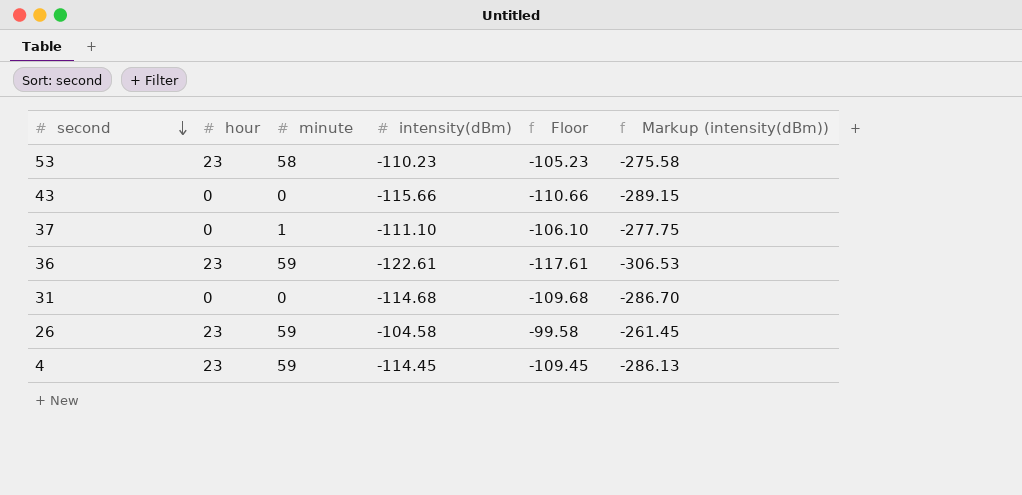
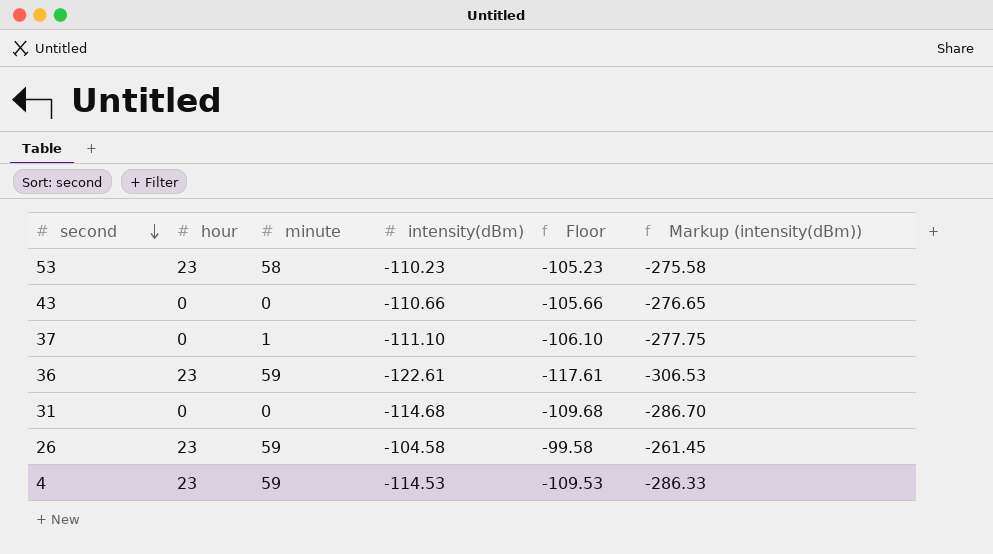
43 | intensity(dBm): -115.66 -> -110.66
43 | Floor: -110.66 -> -105.66
43 | Markup (intensity(dBm)): -289.15 -> -276.65
4 | intensity(dBm): -114.45 -> -114.53
4 | Floor: -109.45 -> -109.53
4 | Markup (intensity(dBm)): -286.13 -> -286.33

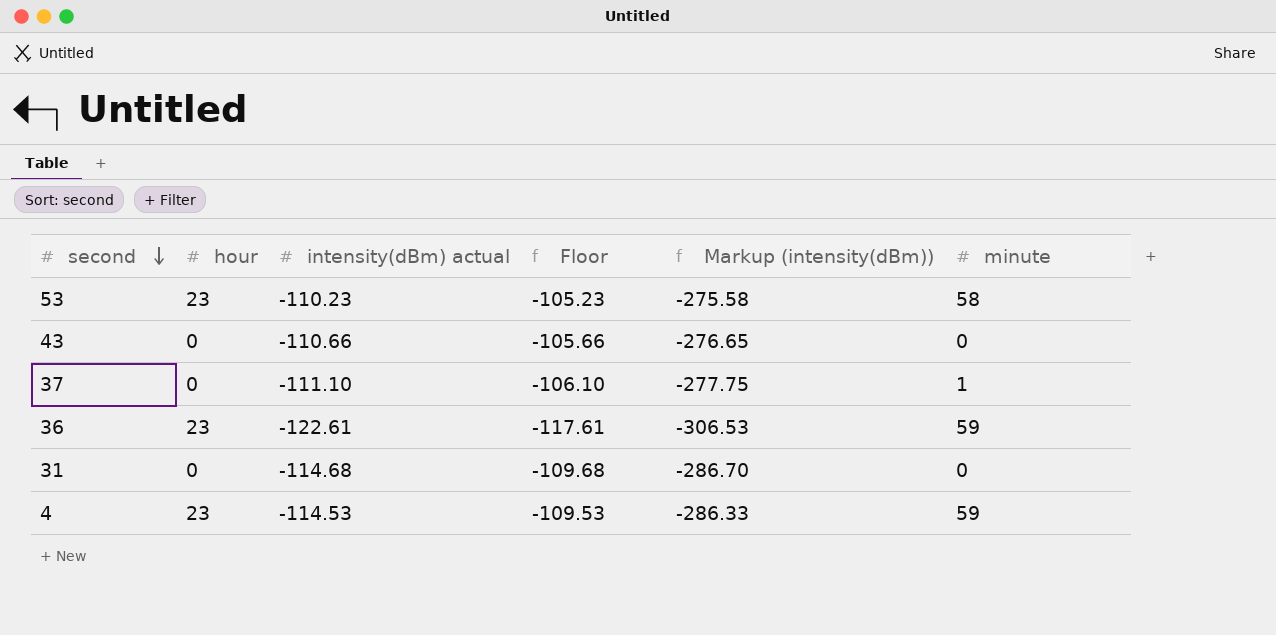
column name: intensity(dBm) -> intensity(dBm) actual
column minute | position: 3 -> 6
row 26: 23 | 59 | -104.58 | -99.58 | -261.45 -> none

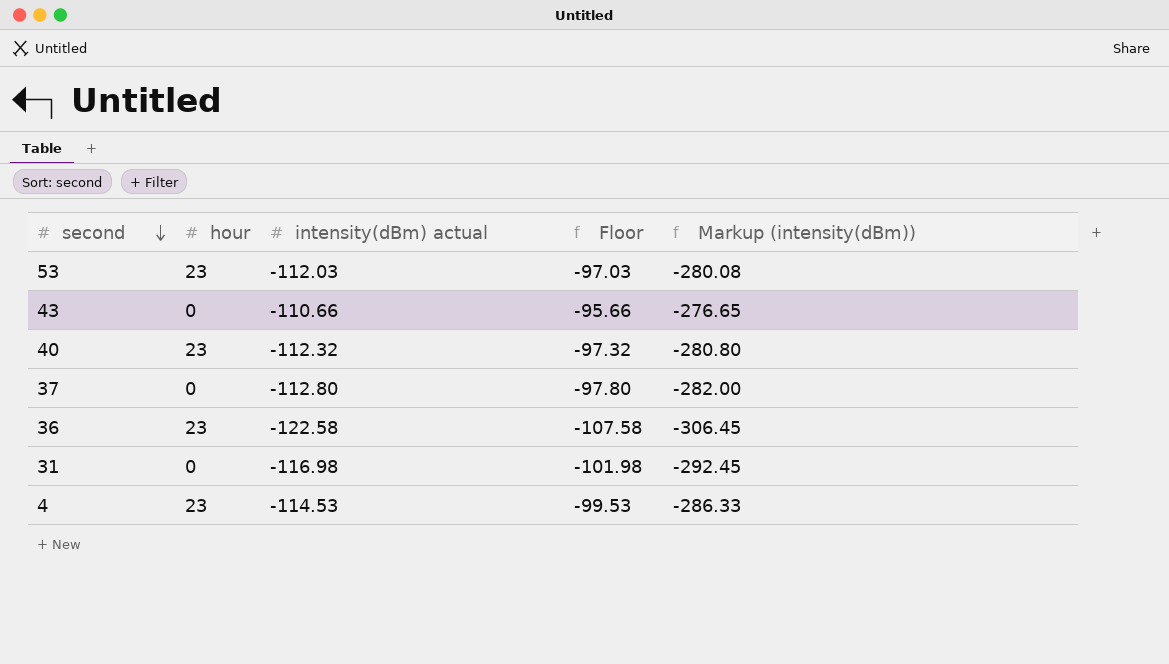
column minute | position: 6 -> none
column Floor | formula: [intensity(dBm) actual] + 5 -> [intensity(dBm) actual] + 15
53 | intensity(dBm) actual: -110.23 -> -112.03
53 | Markup (intensity(dBm)): -275.58 -> -280.08
row 40: none -> 23 | -112.32 | -97.32 | -280.80
37 | intensity(dBm) actual: -111.10 -> -112.80
37 | Markup (intensity(dBm)): -277.75 -> -282.00
36 | intensity(dBm) actual: -122.61 -> -122.58
36 | Markup (intensity(dBm)): -306.53 -> -306.45
31 | intensity(dBm) actual: -114.68 -> -116.98
31 | Markup (intensity(dBm)): -286.70 -> -292.45

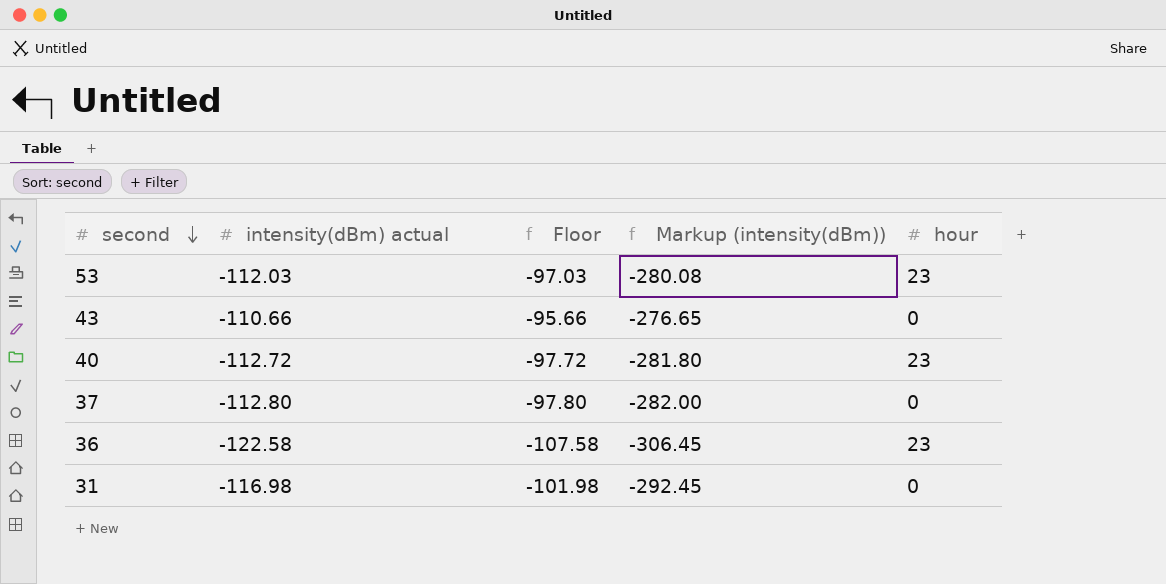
column hour | position: 2 -> 5
row 4: 23 | -114.53 | -99.53 | -286.33 -> none
40 | intensity(dBm) actual: -112.32 -> -112.72
40 | Floor: -97.32 -> -97.72
40 | Markup (intensity(dBm)): -280.80 -> -281.80

